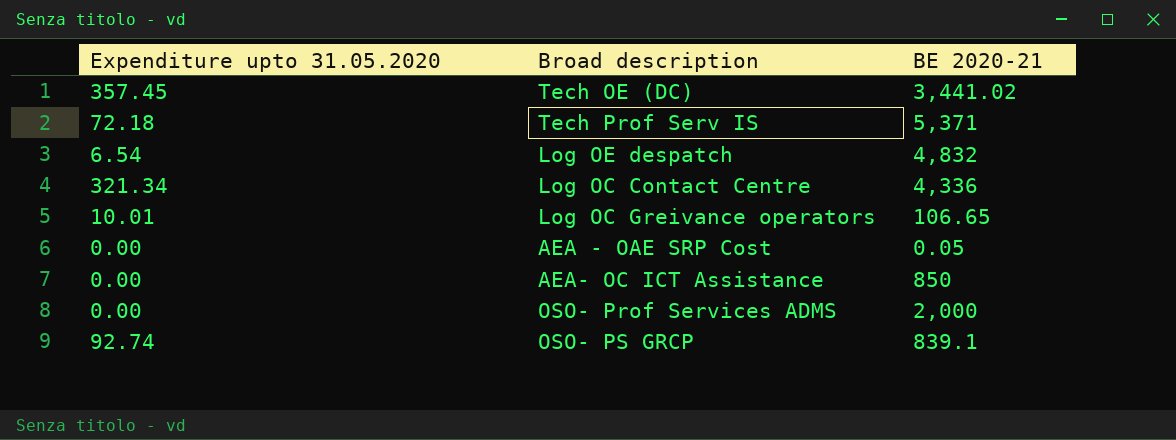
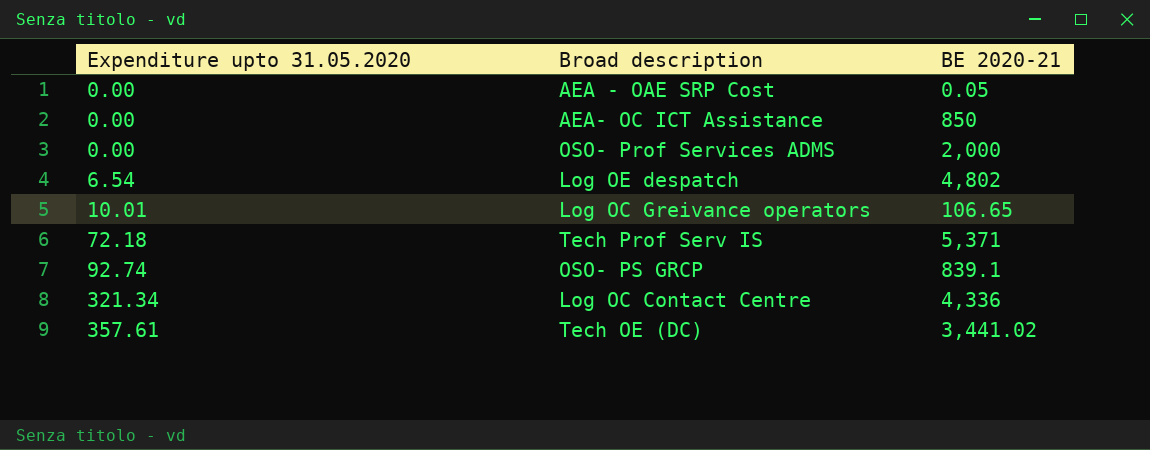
row order: none -> Expenditure upto 31.05.2020 ascending
Log OE despatch | BE 2020-21: 4,832 -> 4,802
Tech OE (DC) | Expenditure upto 31.05.2020: 357.45 -> 357.61

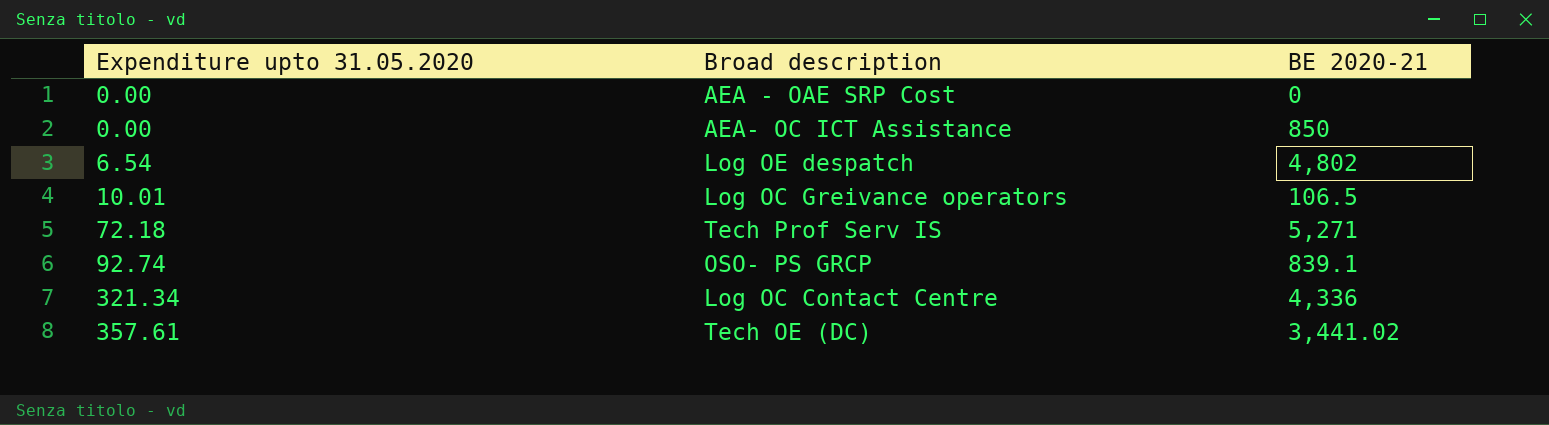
row OSO- Prof Services ADMS: 0.00 | 2,000 -> none
AEA - OAE SRP Cost | BE 2020-21: 0.05 -> 0
Log OC Greivance operators | BE 2020-21: 106.65 -> 106.5
Tech Prof Serv IS | BE 2020-21: 5,371 -> 5,271

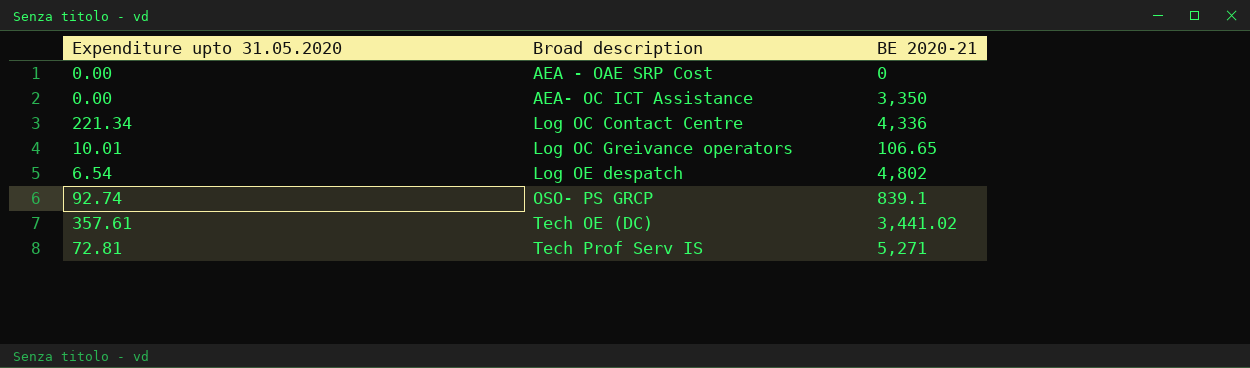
row order: Expenditure upto 31.05.2020 ascending -> Broad description ascending
AEA- OC ICT Assistance | BE 2020-21: 850 -> 3,350
Log OC Contact Centre | Expenditure upto 31.05.2020: 321.34 -> 221.34
Log OC Greivance operators | BE 2020-21: 106.5 -> 106.65
Tech Prof Serv IS | Expenditure upto 31.05.2020: 72.18 -> 72.81

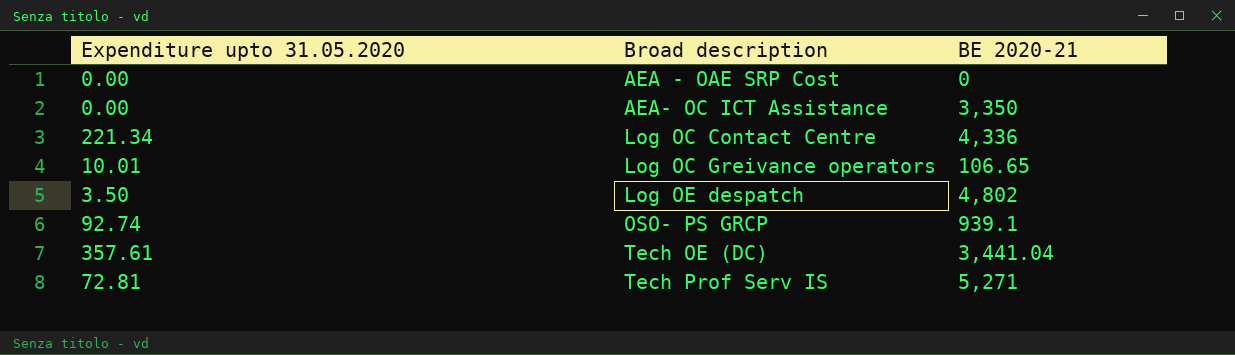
Log OE despatch | Expenditure upto 31.05.2020: 6.54 -> 3.50
OSO- PS GRCP | BE 2020-21: 839.1 -> 939.1
Tech OE (DC) | BE 2020-21: 3,441.02 -> 3,441.04

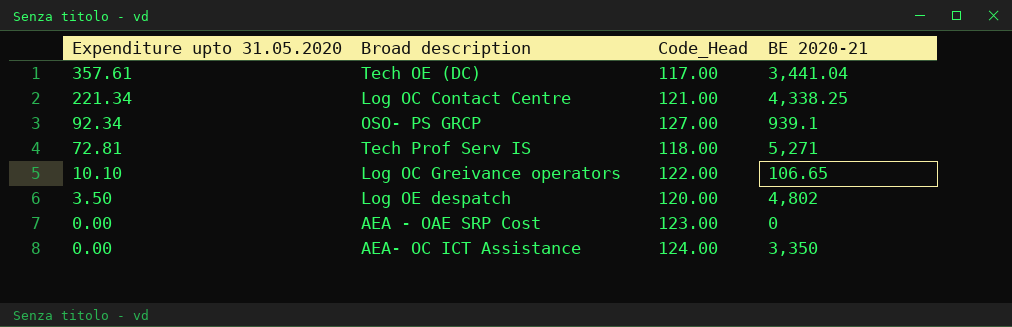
row order: Broad description ascending -> Expenditure upto 31.05.2020 descending
column Code_Head | position: none -> 3
Log OC Contact Centre | BE 2020-21: 4,336 -> 4,338.25
OSO- PS GRCP | Expenditure upto 31.05.2020: 92.74 -> 92.34
Log OC Greivance operators | Expenditure upto 31.05.2020: 10.01 -> 10.10

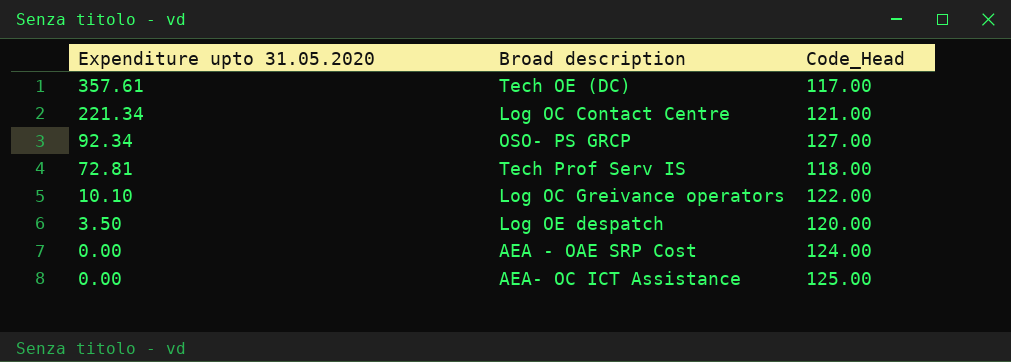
column BE 2020-21 | position: 4 -> none
AEA - OAE SRP Cost | Code_Head: 123.00 -> 124.00
AEA- OC ICT Assistance | Code_Head: 124.00 -> 125.00

